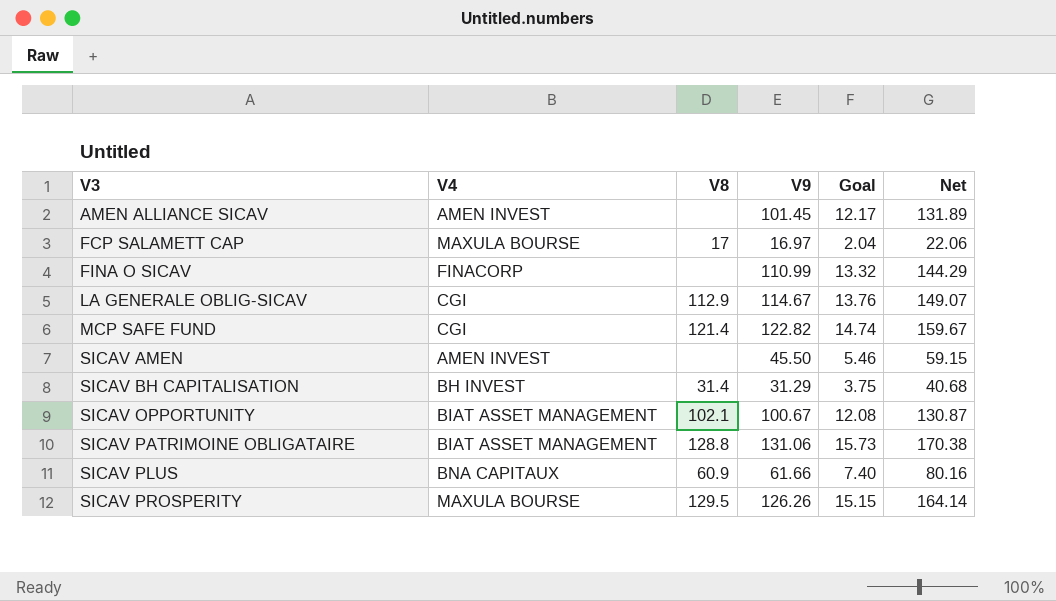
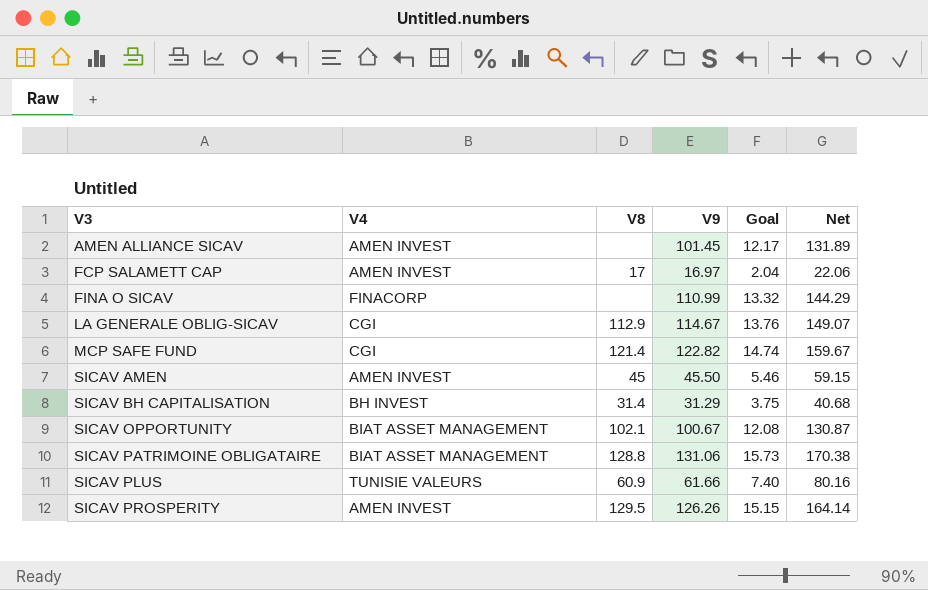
FCP SALAMETT CAP | V4: MAXULA BOURSE -> AMEN INVEST
SICAV AMEN | V8: none -> 45
SICAV PLUS | V4: BNA CAPITAUX -> TUNISIE VALEURS
SICAV PROSPERITY | V4: MAXULA BOURSE -> AMEN INVEST

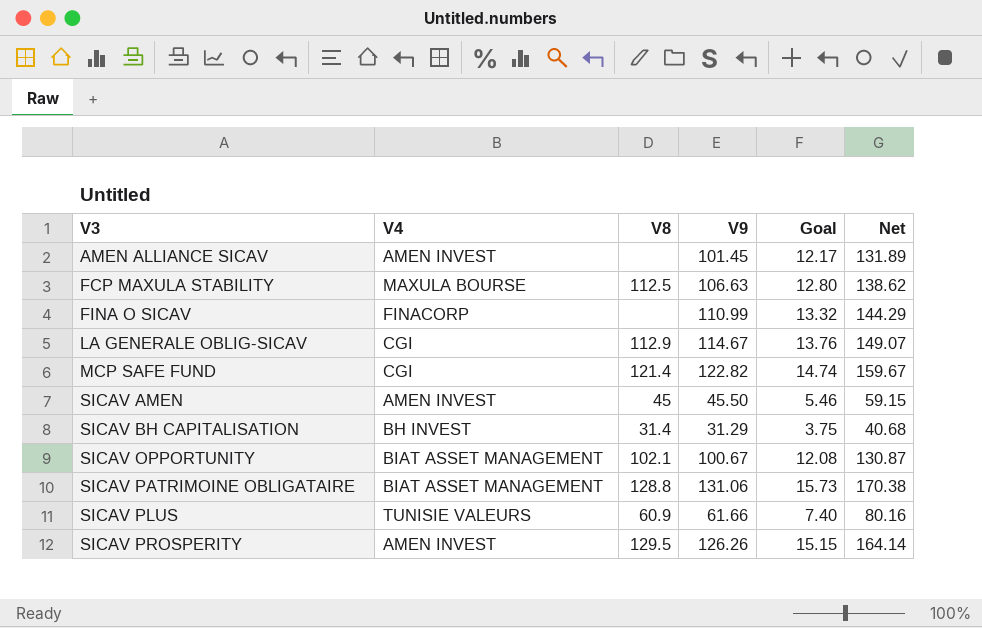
row FCP SALAMETT CAP: AMEN INVEST | 17 | 16.97 | 2.04 | 22.06 -> none
row FCP MAXULA STABILITY: none -> MAXULA BOURSE | 112.5 | 106.63 | 12.80 | 138.62

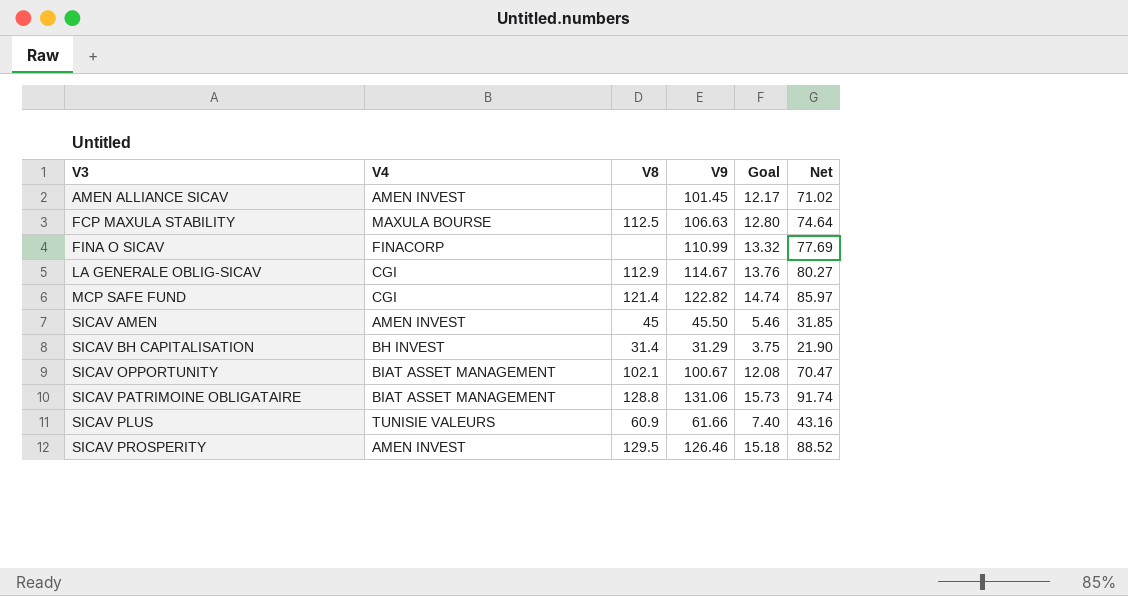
column Net | formula: [V9] * 1.3 -> [V9] * 0.7
SICAV PROSPERITY | V9: 126.26 -> 126.46
SICAV PROSPERITY | Goal: 15.15 -> 15.18

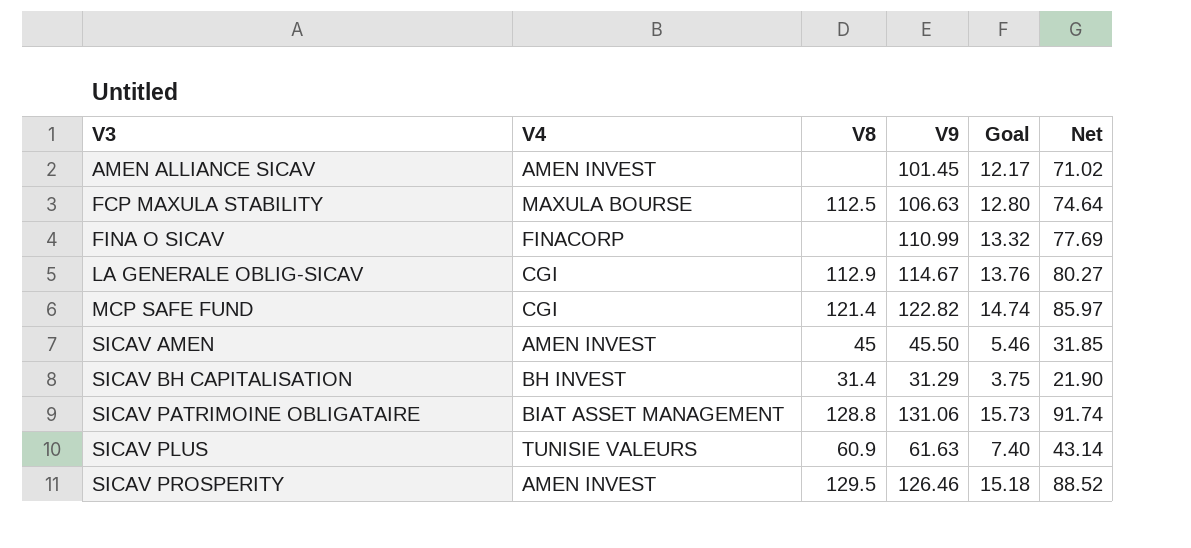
row SICAV OPPORTUNITY: BIAT ASSET MANAGEMENT | 102.1 | 100.67 | 12.08 | 70.47 -> none
SICAV PLUS | V9: 61.66 -> 61.63
SICAV PLUS | Net: 43.16 -> 43.14

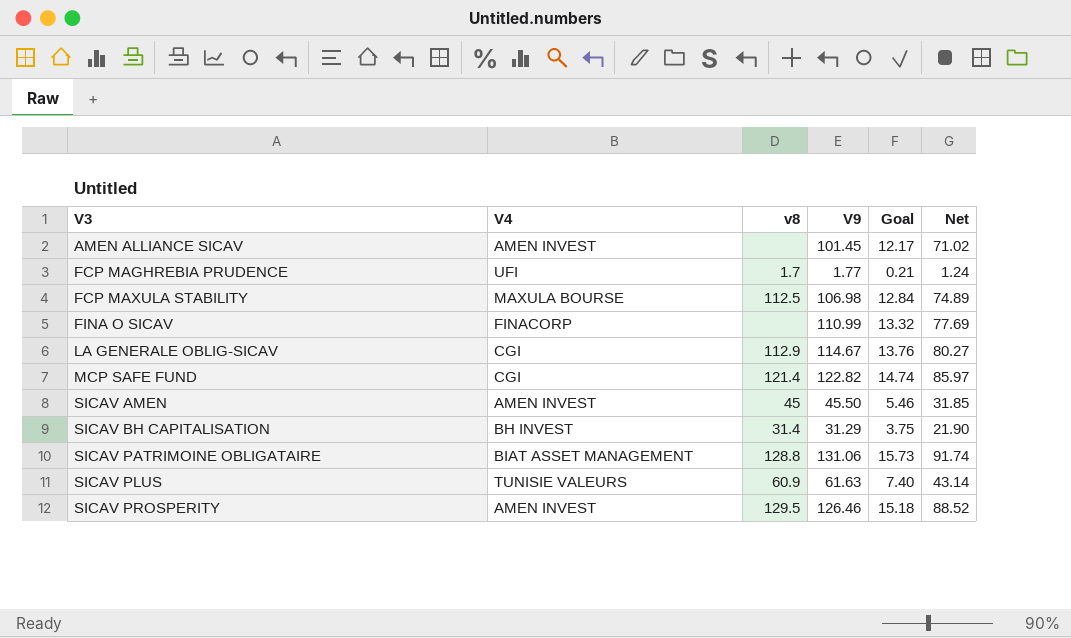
column name: V8 -> v8
row FCP MAGHREBIA PRUDENCE: none -> UFI | 1.7 | 1.77 | 0.21 | 1.24
FCP MAXULA STABILITY | V9: 106.63 -> 106.98
FCP MAXULA STABILITY | Goal: 12.80 -> 12.84
FCP MAXULA STABILITY | Net: 74.64 -> 74.89

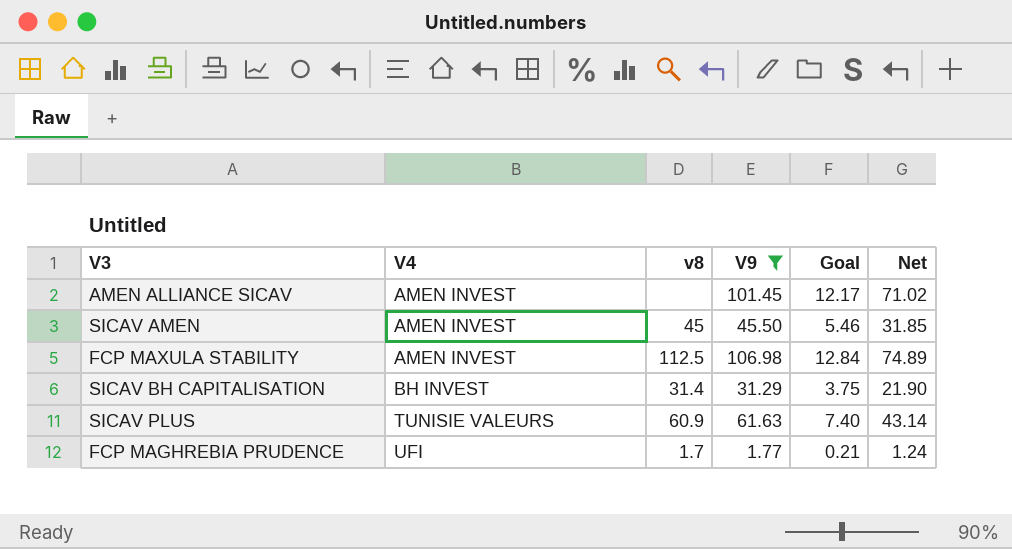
filter: none -> V9 <= 106.98
row order: V3 ascending -> V4 ascending
FCP MAXULA STABILITY | V4: MAXULA BOURSE -> AMEN INVEST

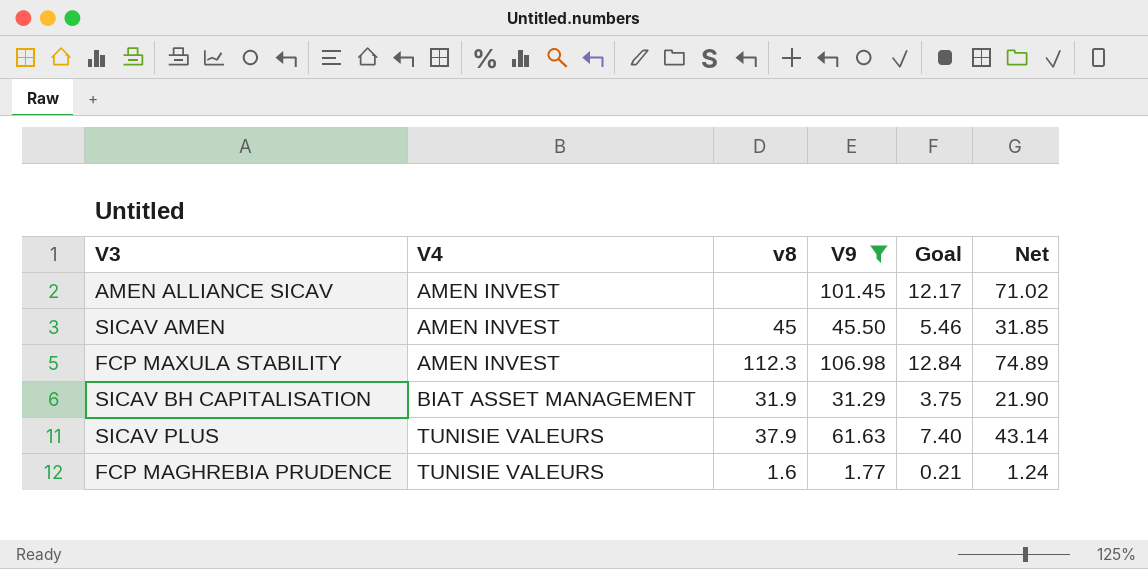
FCP MAXULA STABILITY | v8: 112.5 -> 112.3
SICAV BH CAPITALISATION | V4: BH INVEST -> BIAT ASSET MANAGEMENT
SICAV BH CAPITALISATION | v8: 31.4 -> 31.9
SICAV PLUS | v8: 60.9 -> 37.9
FCP MAGHREBIA PRUDENCE | V4: UFI -> TUNISIE VALEURS
FCP MAGHREBIA PRUDENCE | v8: 1.7 -> 1.6

